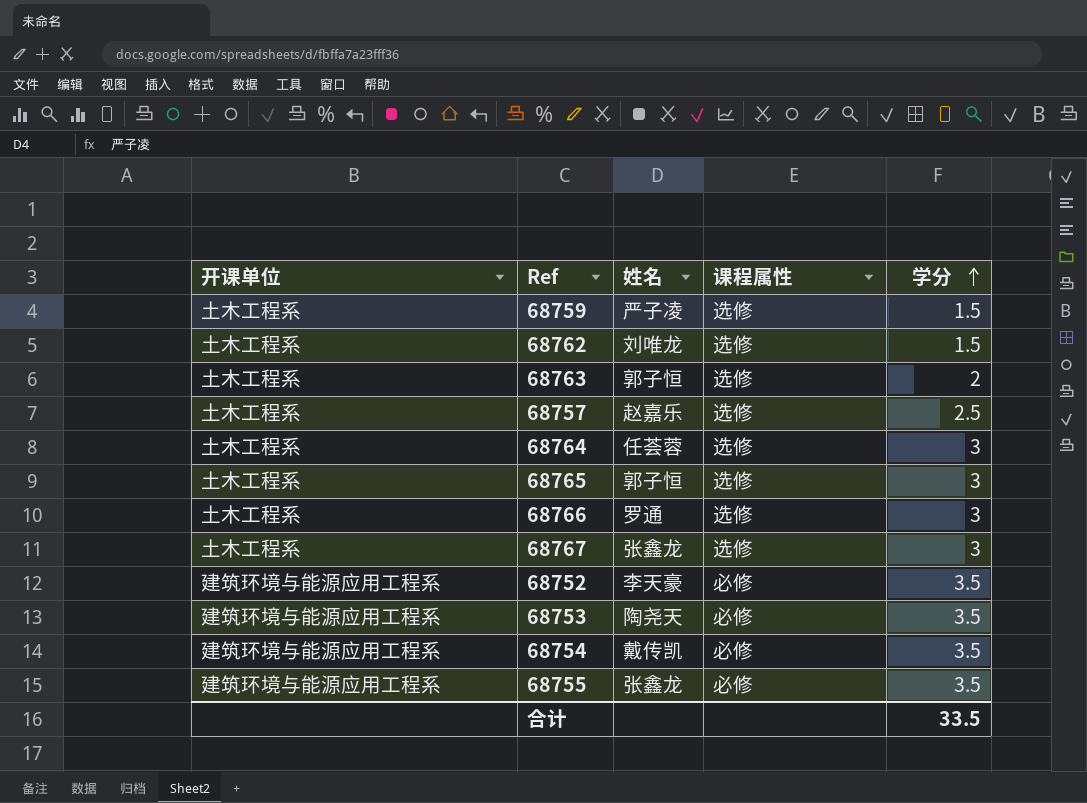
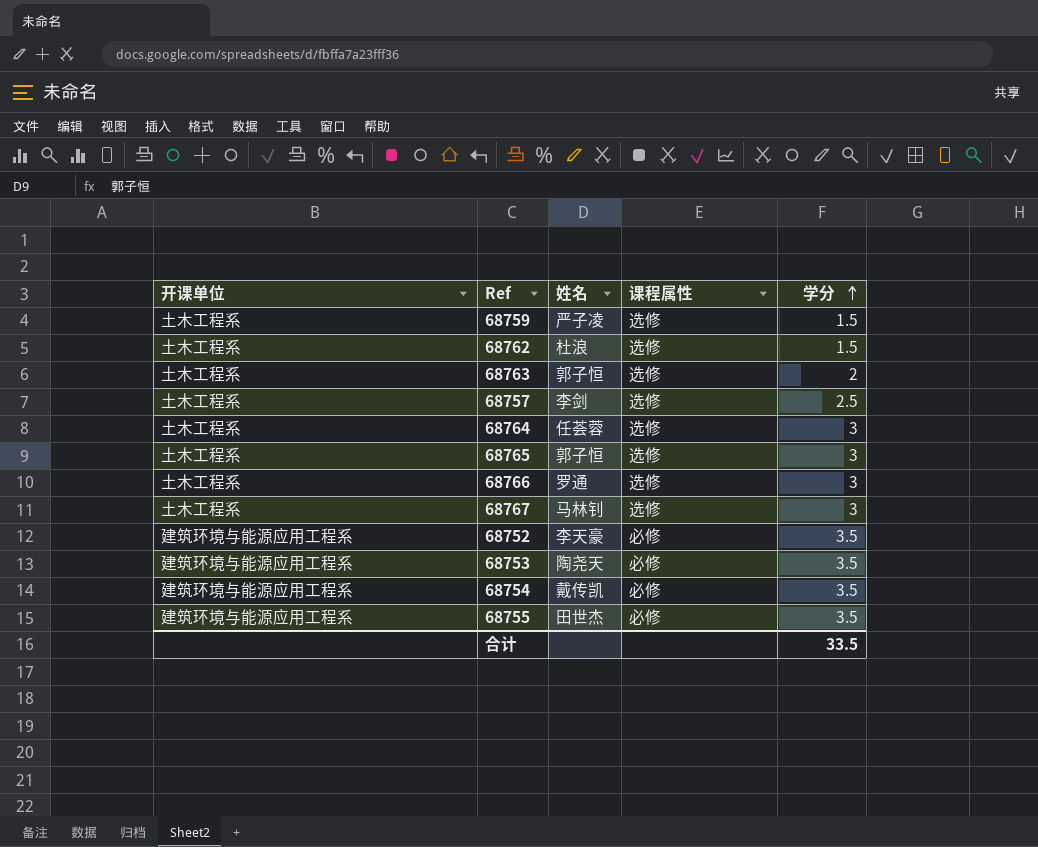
68762 | 姓名: 刘唯龙 -> 杜浪
68757 | 姓名: 赵嘉乐 -> 李剑
68767 | 姓名: 张鑫龙 -> 马林钊
68755 | 姓名: 张鑫龙 -> 田世杰

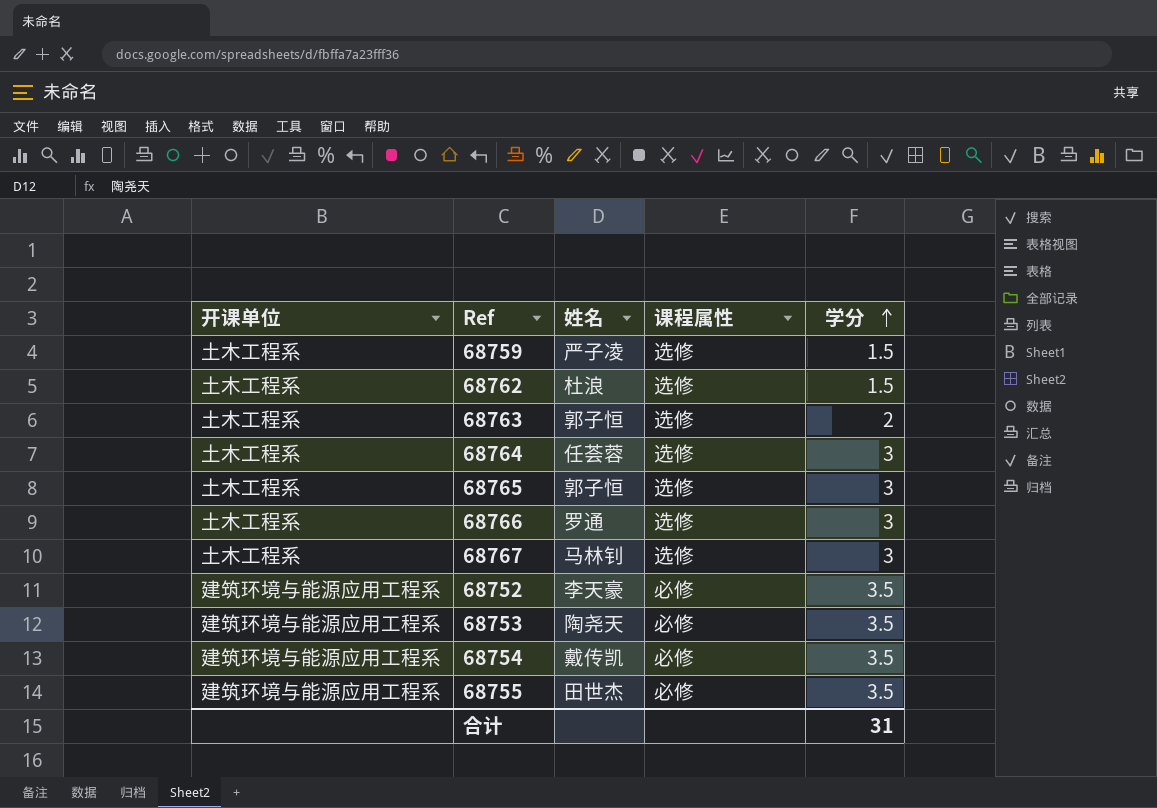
row 68757: 土木工程系 | 李剑 | 选修 | 2.5 -> none
合计 | 学分: 33.5 -> 31

